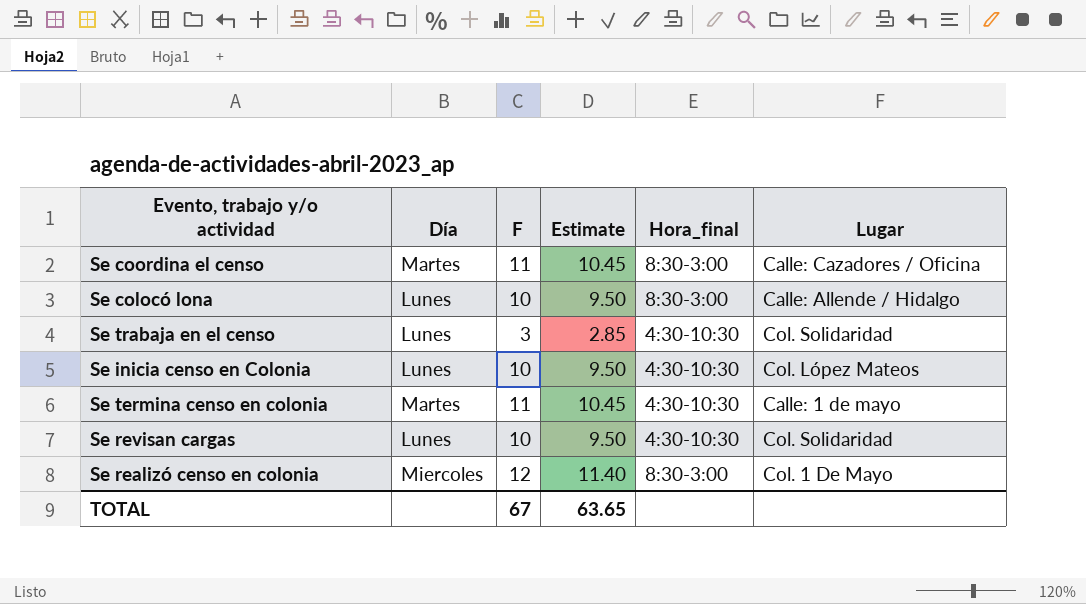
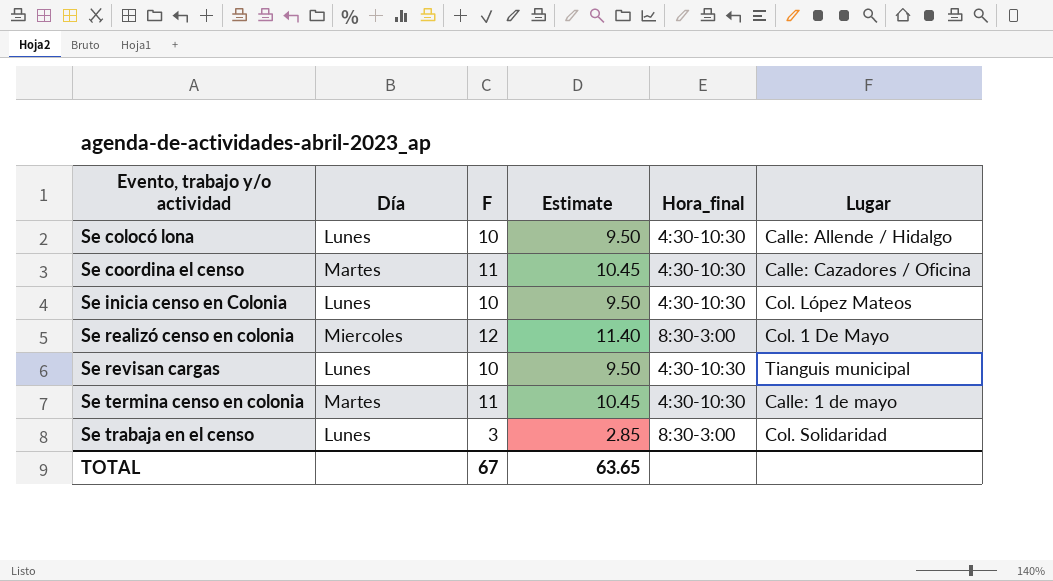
row order: none -> Evento, trabajo y/o actividad ascending
Se colocó lona | Hora_final: 8:30-3:00 -> 4:30-10:30
Se coordina el censo | Hora_final: 8:30-3:00 -> 4:30-10:30
Se revisan cargas | Lugar: Col. Solidaridad -> Tianguis municipal
Se trabaja en el censo | Hora_final: 4:30-10:30 -> 8:30-3:00

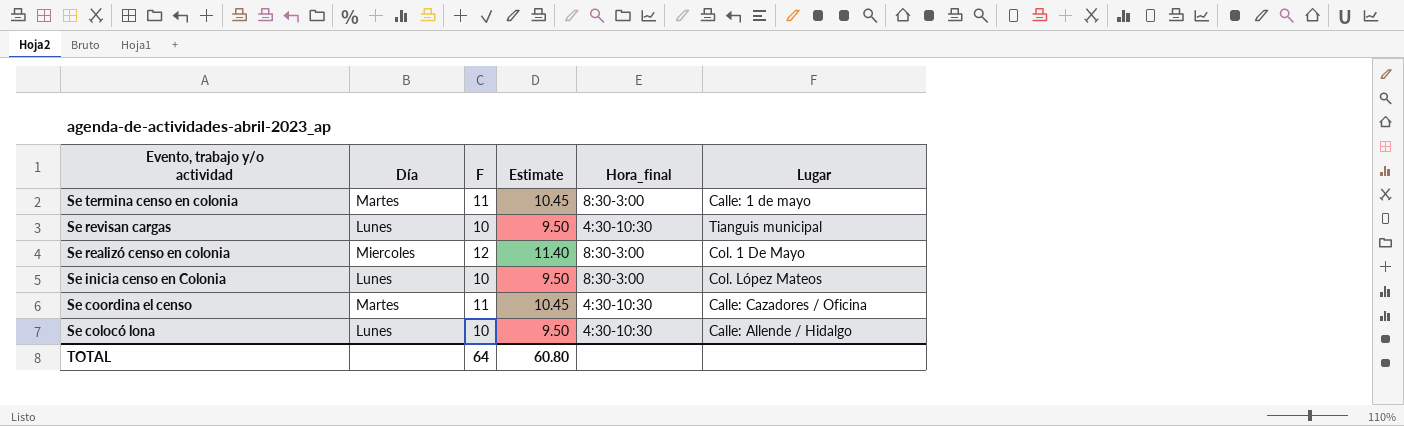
row order: Evento, trabajo y/o actividad ascending -> Evento, trabajo y/o actividad descending
row Se trabaja en el censo: Lunes | 3 | 2.85 | 8:30-3:00 | Col. Solidaridad -> none
Se termina censo en colonia | Hora_final: 4:30-10:30 -> 8:30-3:00
Se inicia censo en Colonia | Hora_final: 4:30-10:30 -> 8:30-3:00
TOTAL | F: 67 -> 64
TOTAL | Estimate: 63.65 -> 60.80

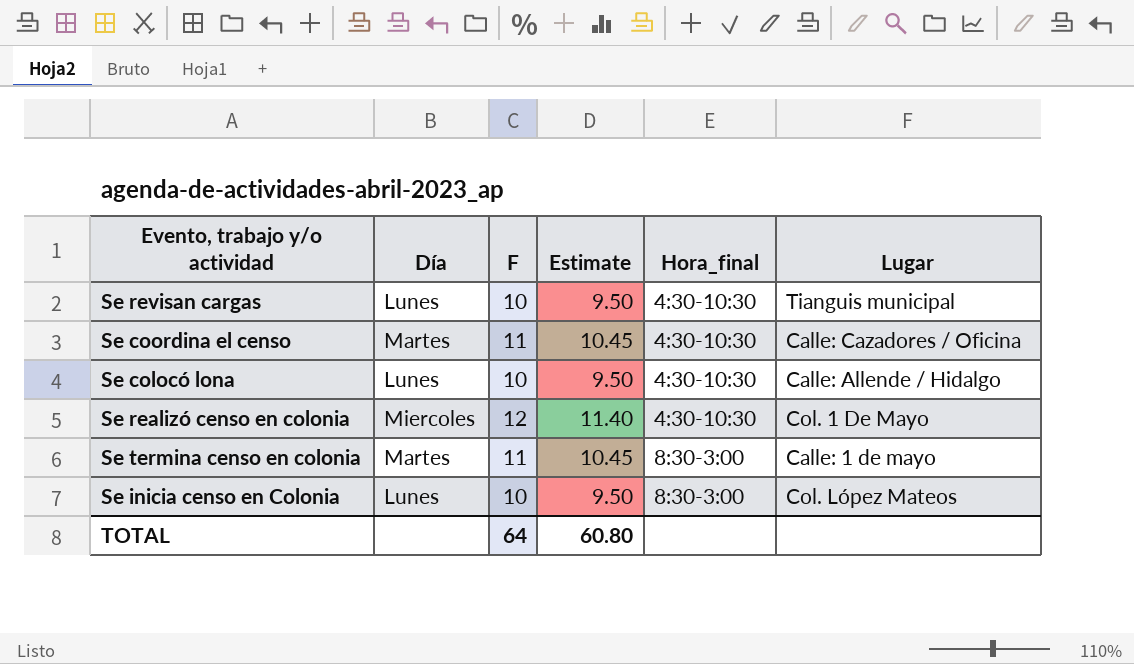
row order: Evento, trabajo y/o actividad descending -> Hora_final ascending
Se realizó censo en colonia | Hora_final: 8:30-3:00 -> 4:30-10:30

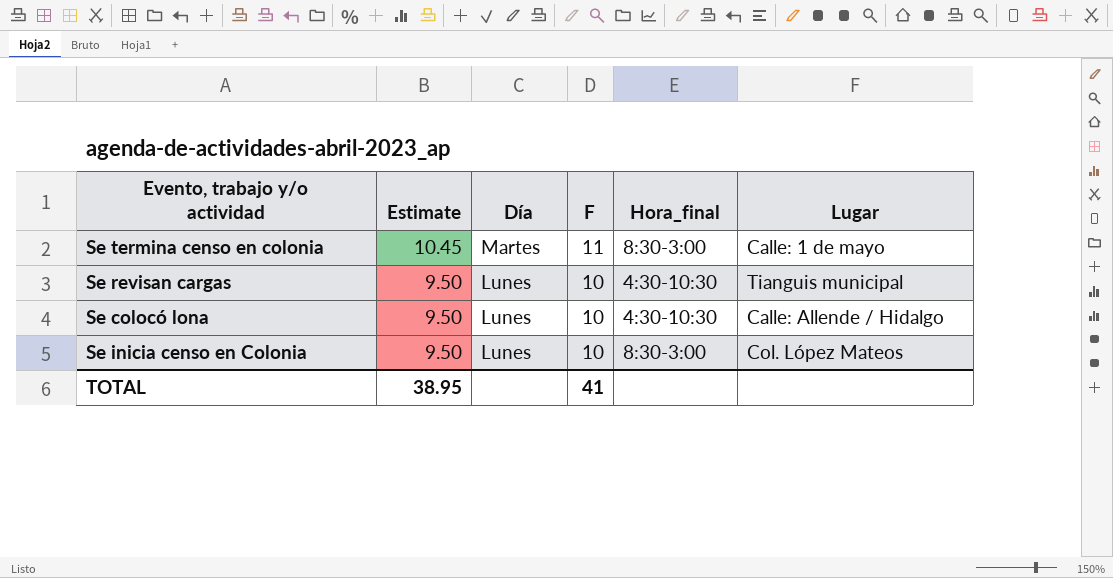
row order: Hora_final ascending -> Estimate descending
column Estimate | position: 4 -> 2
row Se coordina el censo: Martes | 11 | 10.45 | 4:30-10:30 | Calle: Cazadores / Oficina -> none
row Se realizó censo en colonia: Miercoles | 12 | 11.40 | 4:30-10:30 | Col. 1 De Mayo -> none
TOTAL | Estimate: 60.80 -> 38.95
TOTAL | F: 64 -> 41

